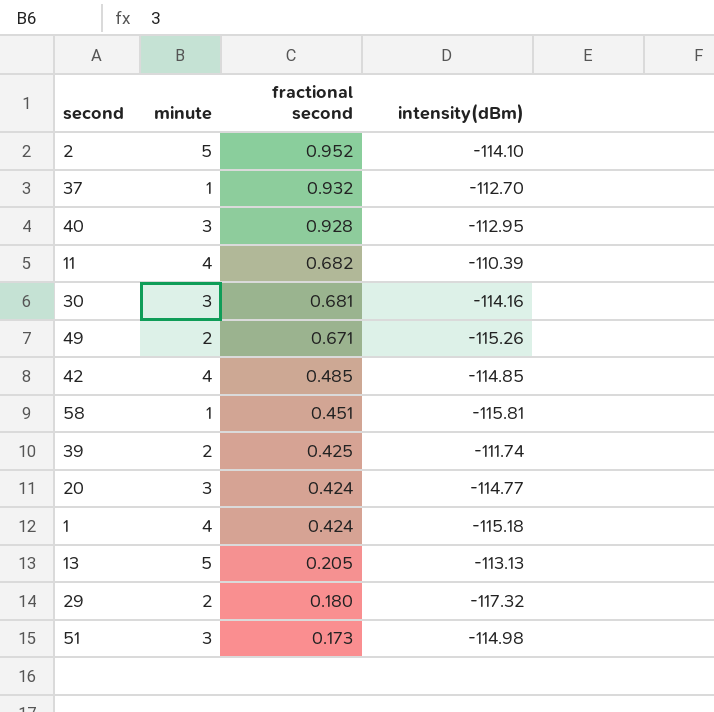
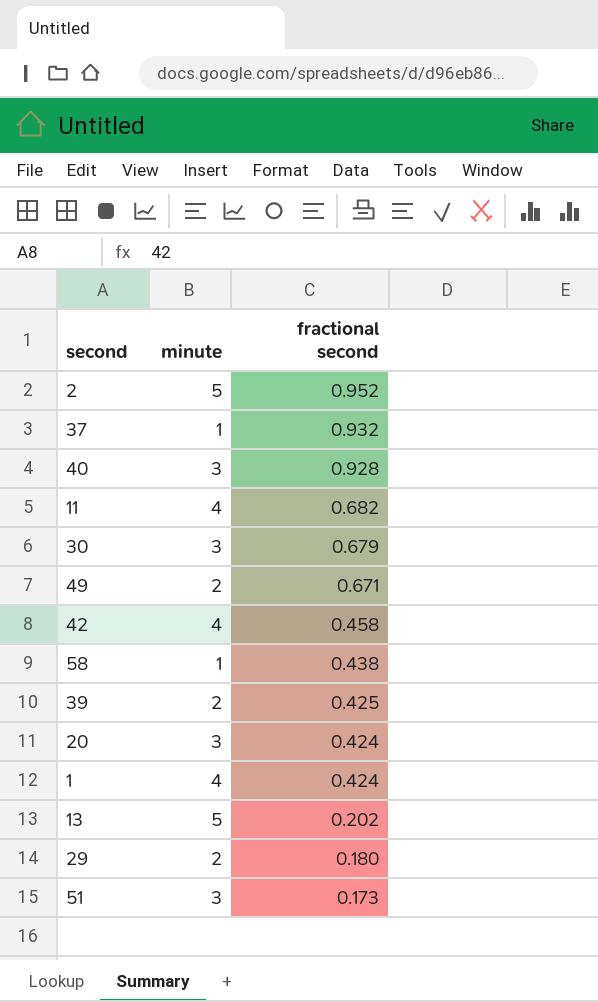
column intensity(dBm) | position: 4 -> none
30 | fractional second: 0.681 -> 0.679
42 | fractional second: 0.485 -> 0.458
58 | fractional second: 0.451 -> 0.438
13 | fractional second: 0.205 -> 0.202

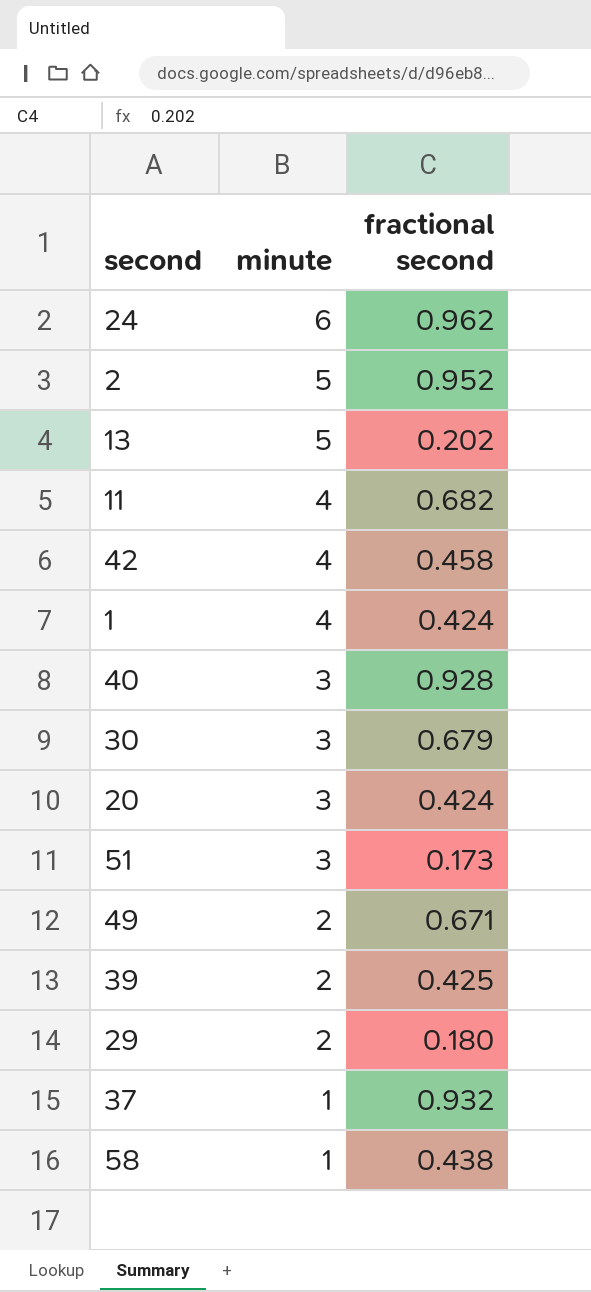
row order: fractional second descending -> minute descending
row 24: none -> 6 | 0.962

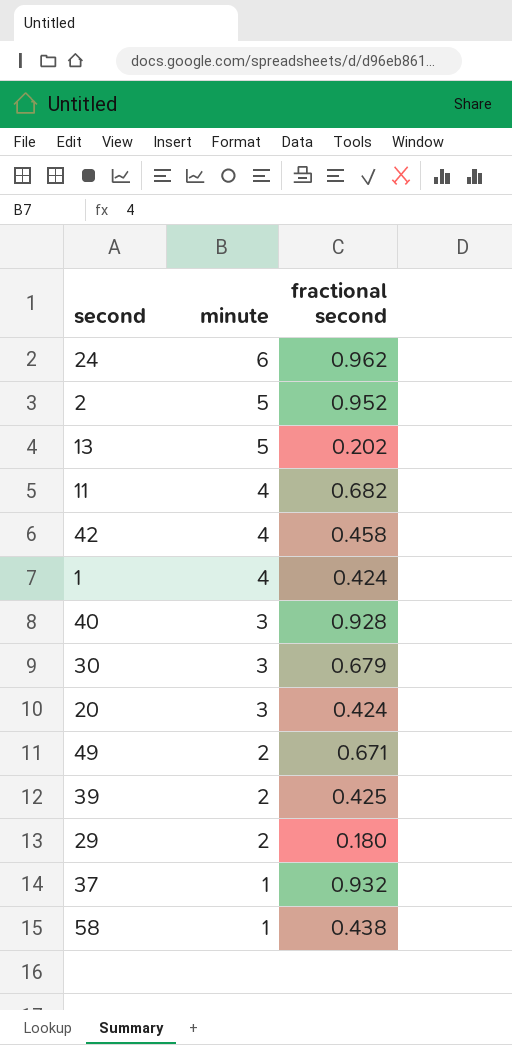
row 51: 3 | 0.173 -> none

